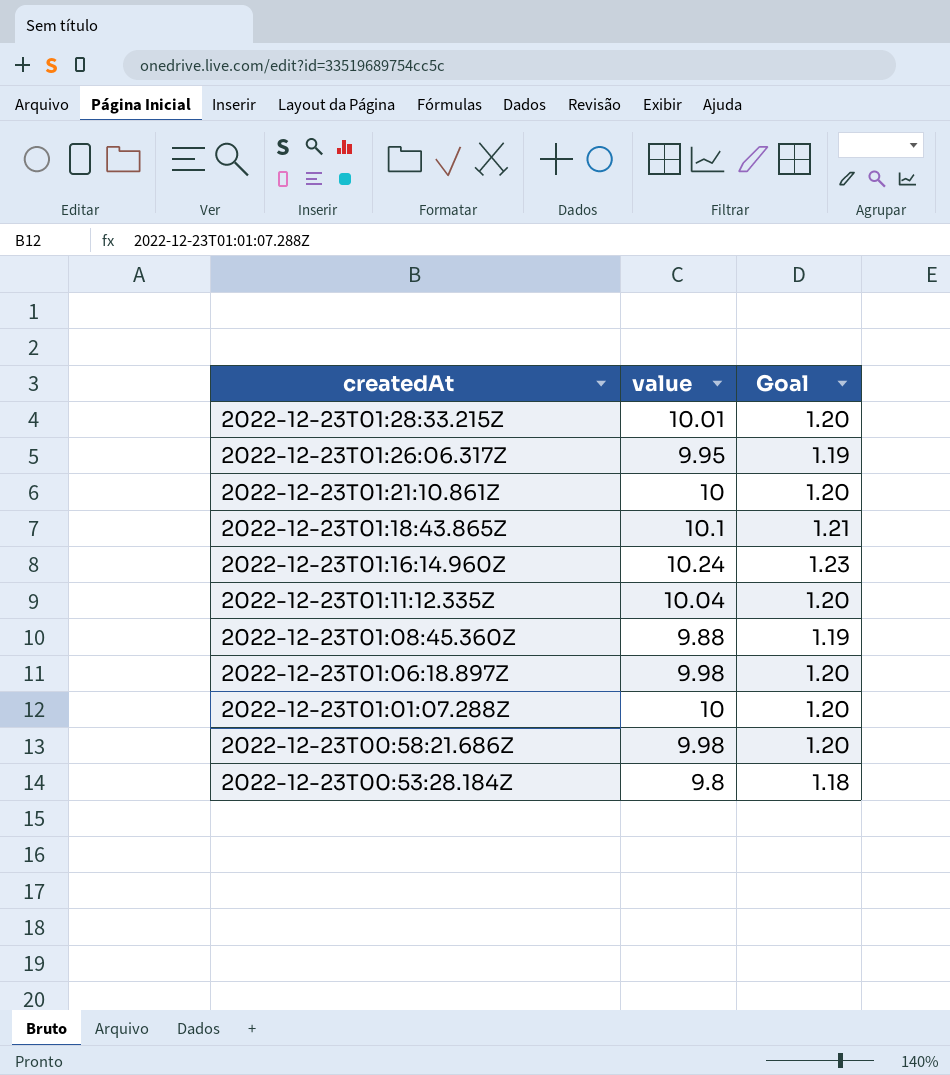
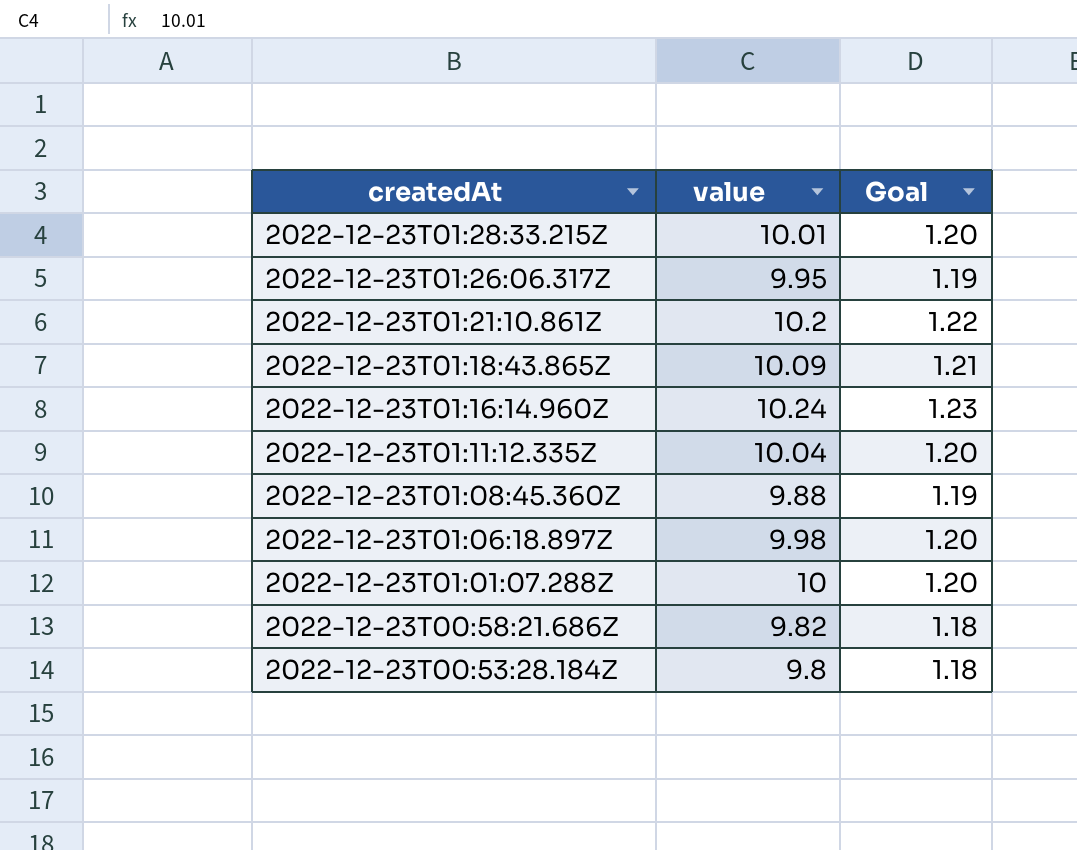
2022-12-23T01:21:10.861Z | value: 10 -> 10.2
2022-12-23T01:21:10.861Z | Goal: 1.20 -> 1.22
2022-12-23T01:18:43.865Z | value: 10.1 -> 10.09
2022-12-23T00:58:21.686Z | value: 9.98 -> 9.82
2022-12-23T00:58:21.686Z | Goal: 1.20 -> 1.18

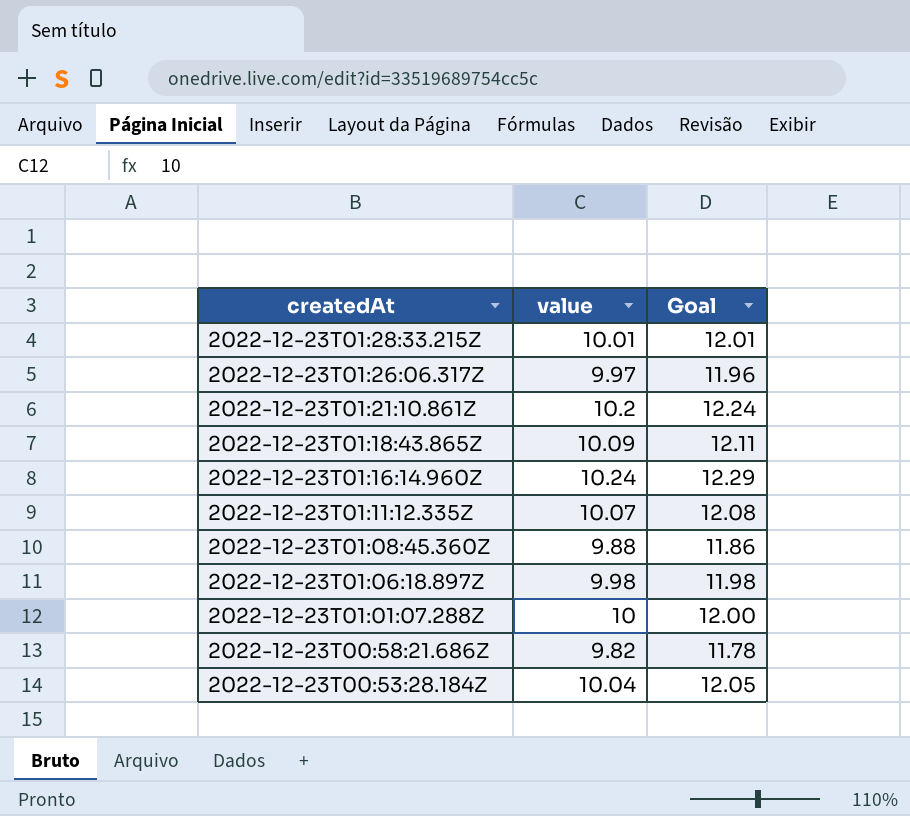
column Goal | formula: [value] * 0.12 -> [value] * 1.2
2022-12-23T01:26:06.317Z | value: 9.95 -> 9.97
2022-12-23T01:11:12.335Z | value: 10.04 -> 10.07
2022-12-23T00:53:28.184Z | value: 9.8 -> 10.04

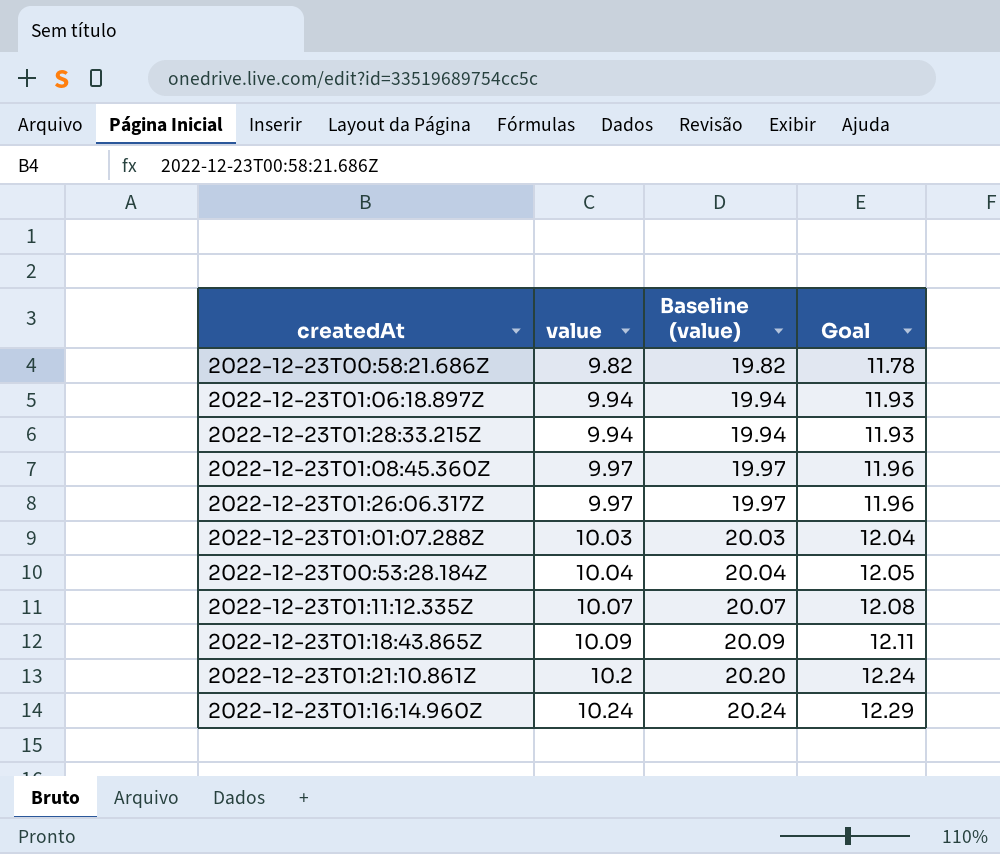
row order: createdAt descending -> value ascending
column Baseline (value) | formula: none -> [value] + 10
2022-12-23T01:06:18.897Z | value: 9.98 -> 9.94
2022-12-23T01:06:18.897Z | Goal: 11.98 -> 11.93
2022-12-23T01:28:33.215Z | value: 10.01 -> 9.94
2022-12-23T01:28:33.215Z | Goal: 12.01 -> 11.93
2022-12-23T01:08:45.360Z | value: 9.88 -> 9.97
2022-12-23T01:08:45.360Z | Goal: 11.86 -> 11.96
2022-12-23T01:01:07.288Z | value: 10 -> 10.03
2022-12-23T01:01:07.288Z | Goal: 12.00 -> 12.04

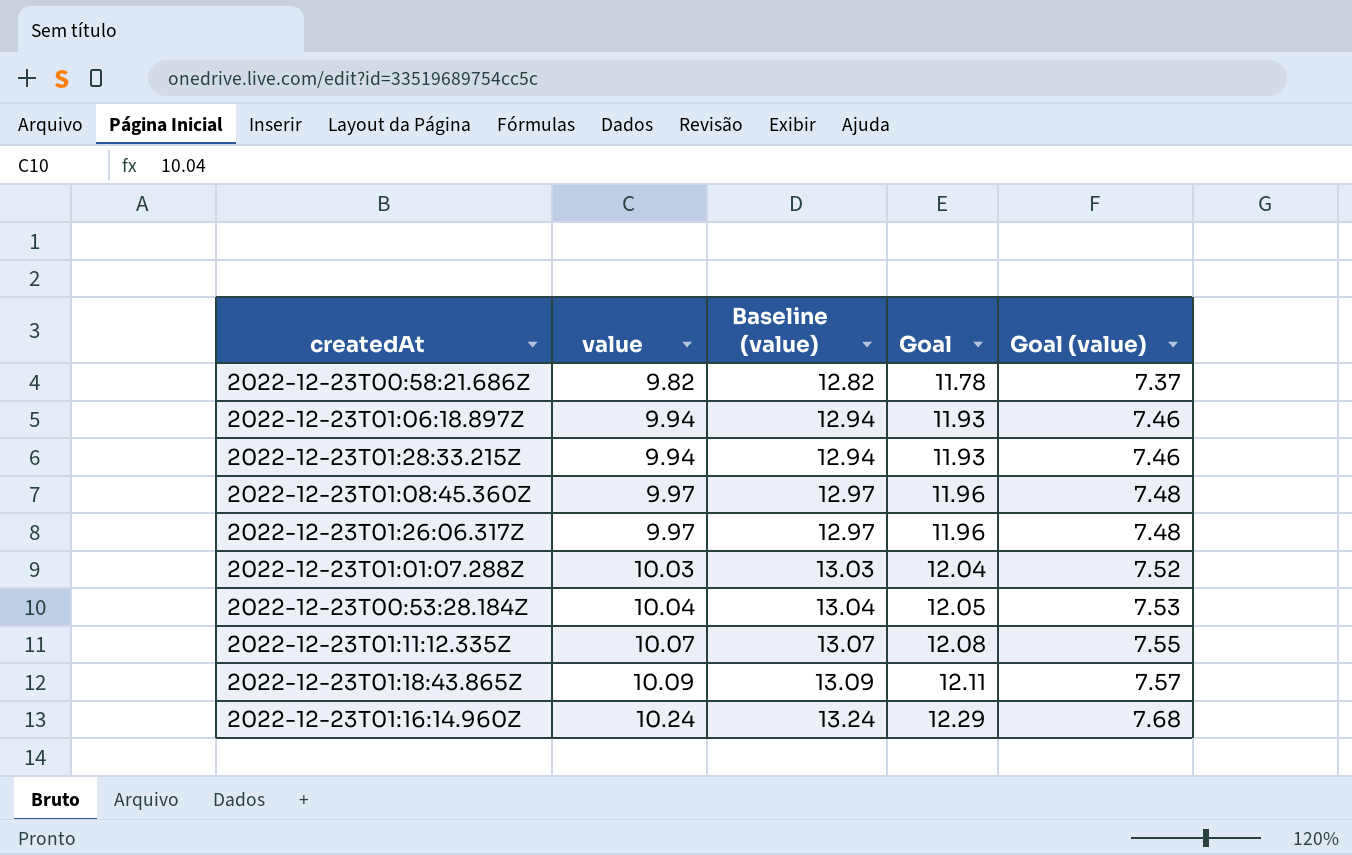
column Baseline (value) | formula: [value] + 10 -> [value] + 3
column Goal (value) | formula: none -> [value] * 0.75
row 2022-12-23T01:21:10.861Z: 10.2 | 20.20 | 12.24 -> none

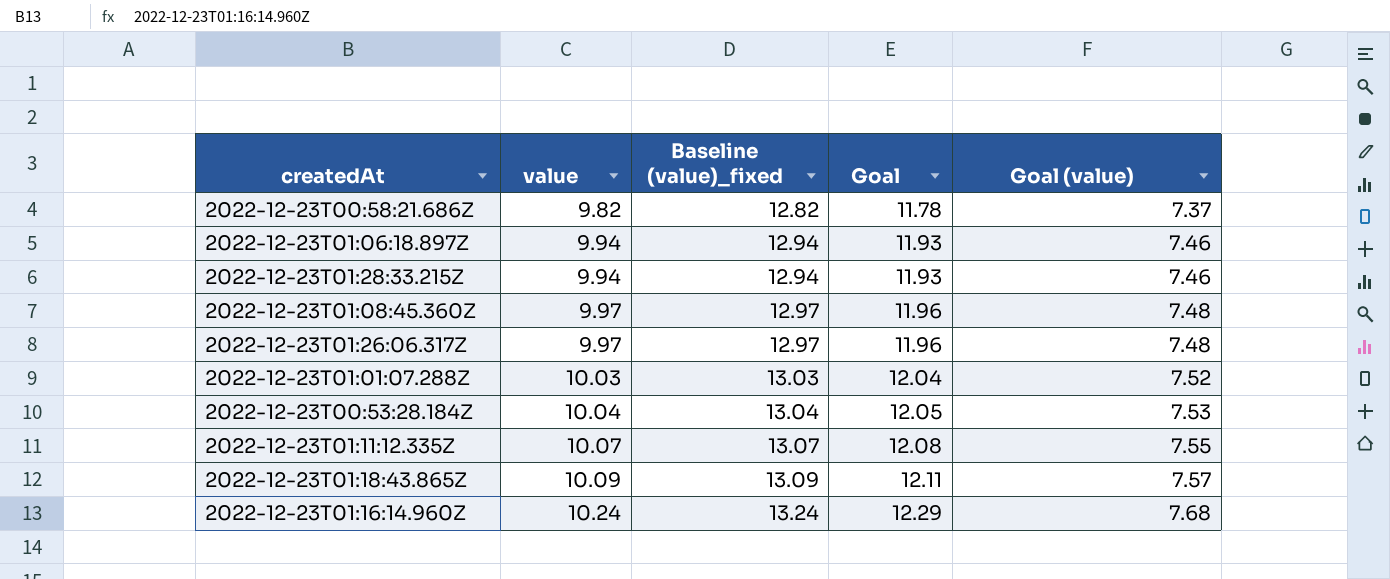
column name: Baseline (value) -> Baseline (value)_fixed

